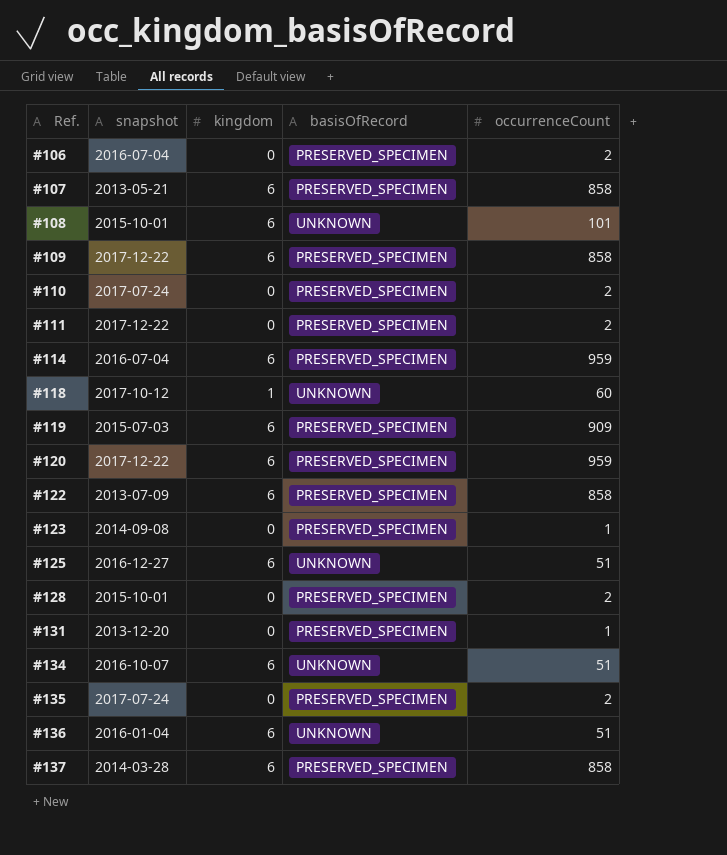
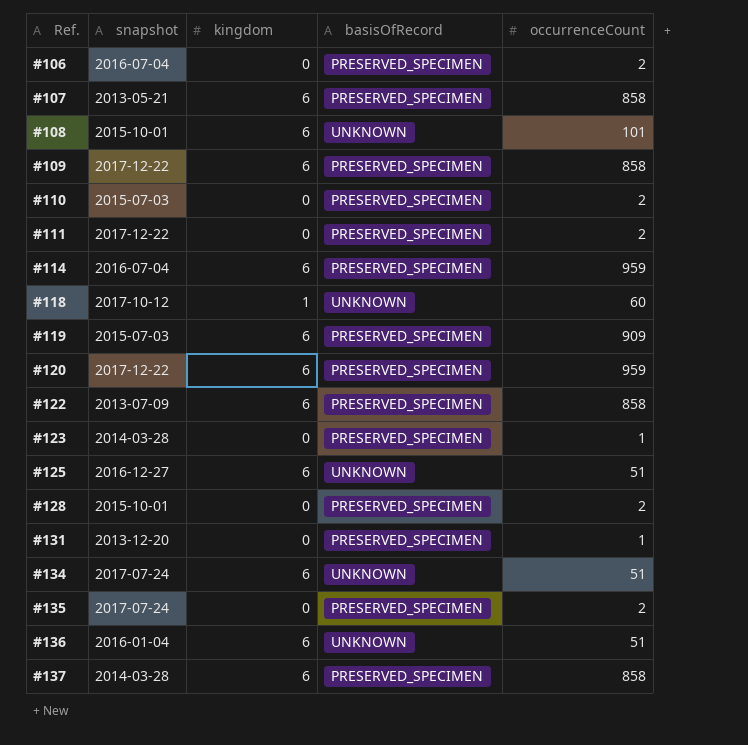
#110 | snapshot: 2017-07-24 -> 2015-07-03
#123 | snapshot: 2014-09-08 -> 2014-03-28
#134 | snapshot: 2016-10-07 -> 2017-07-24

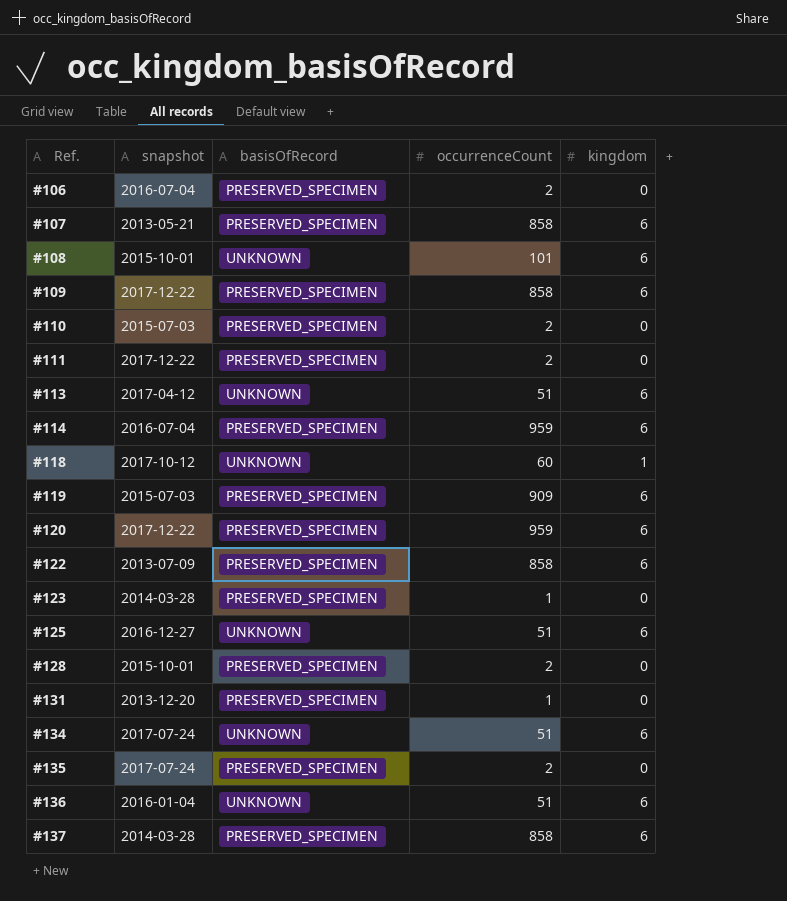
column kingdom | position: 3 -> 5
row #113: none -> 2017-04-12 | UNKNOWN | 51 | 6

